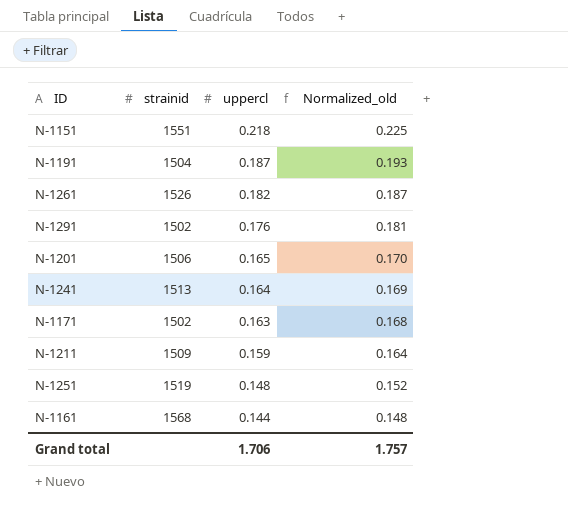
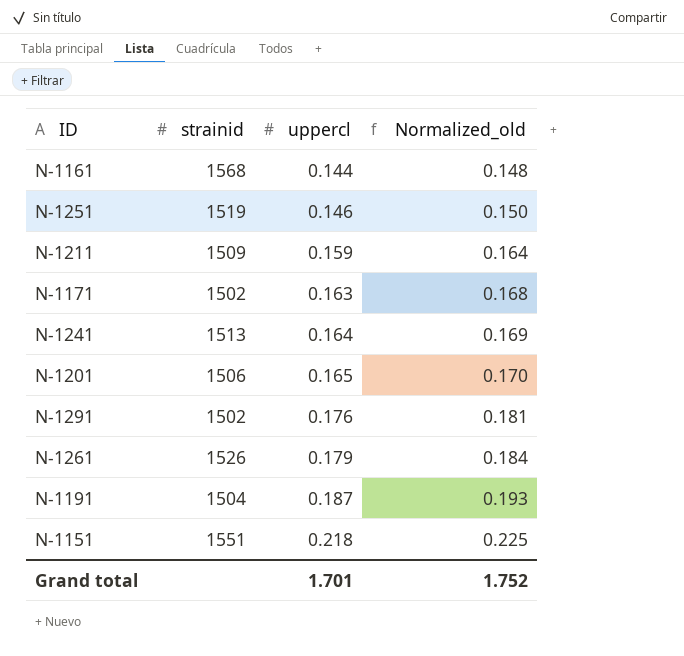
row order: uppercl descending -> uppercl ascending
N-1251 | uppercl: 0.148 -> 0.146
N-1251 | Normalized_old: 0.152 -> 0.150
N-1261 | uppercl: 0.182 -> 0.179
N-1261 | Normalized_old: 0.187 -> 0.184
Grand total | uppercl: 1.706 -> 1.701
Grand total | Normalized_old: 1.757 -> 1.752

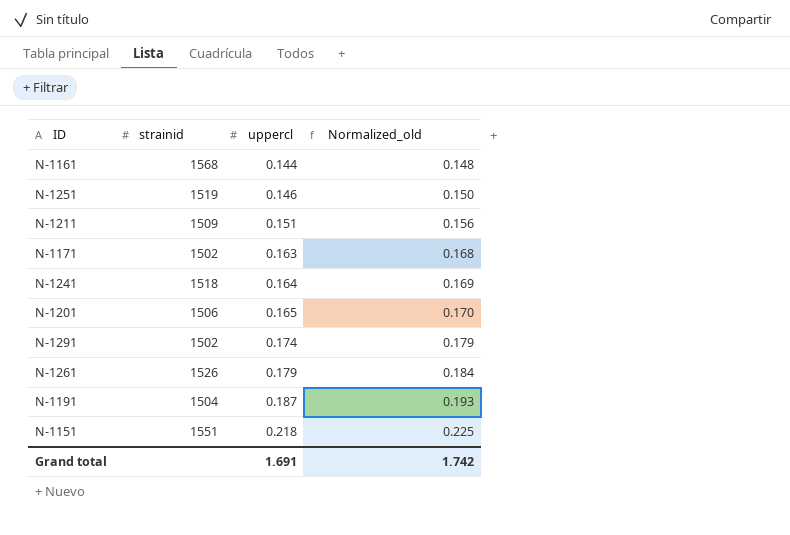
N-1211 | uppercl: 0.159 -> 0.151
N-1211 | Normalized_old: 0.164 -> 0.156
N-1241 | strainid: 1513 -> 1518
N-1291 | uppercl: 0.176 -> 0.174
N-1291 | Normalized_old: 0.181 -> 0.179
Grand total | uppercl: 1.701 -> 1.691
Grand total | Normalized_old: 1.752 -> 1.742

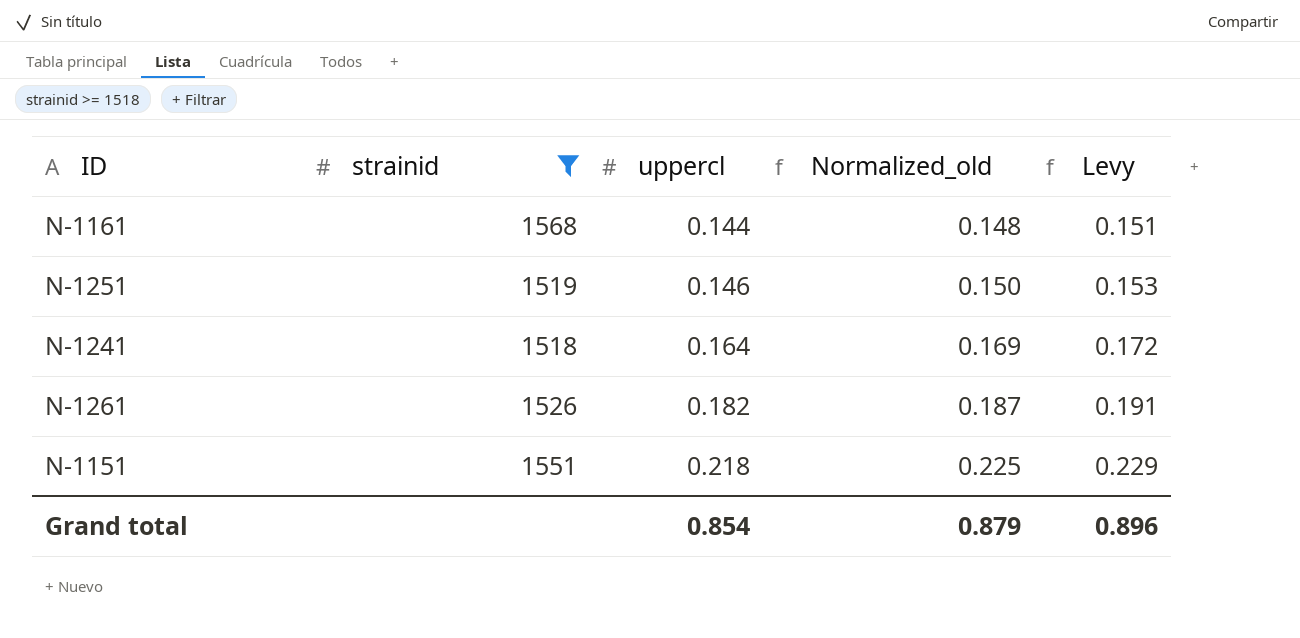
filter: none -> strainid >= 1518
column Levy | formula: none -> [uppercl] * 1.05
N-1261 | uppercl: 0.179 -> 0.182
N-1261 | Normalized_old: 0.184 -> 0.187
Grand total | uppercl: 1.691 -> 0.854
Grand total | Normalized_old: 1.742 -> 0.879

